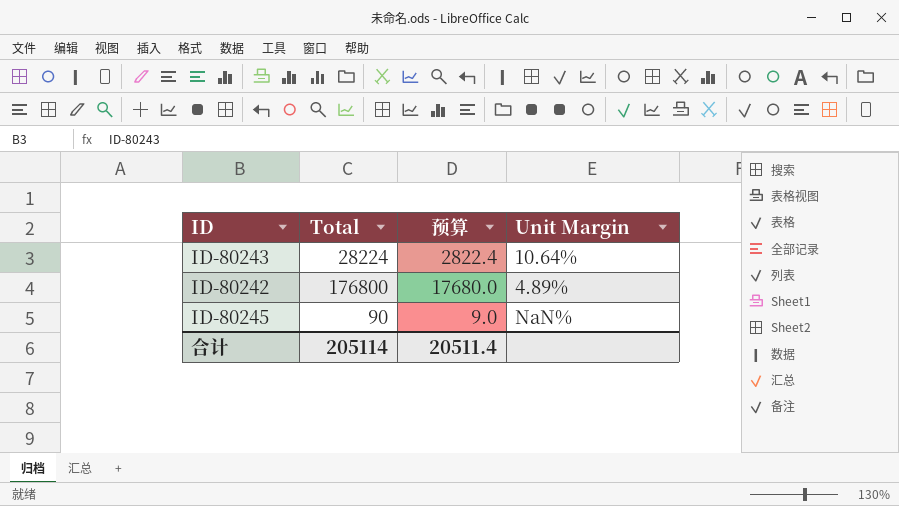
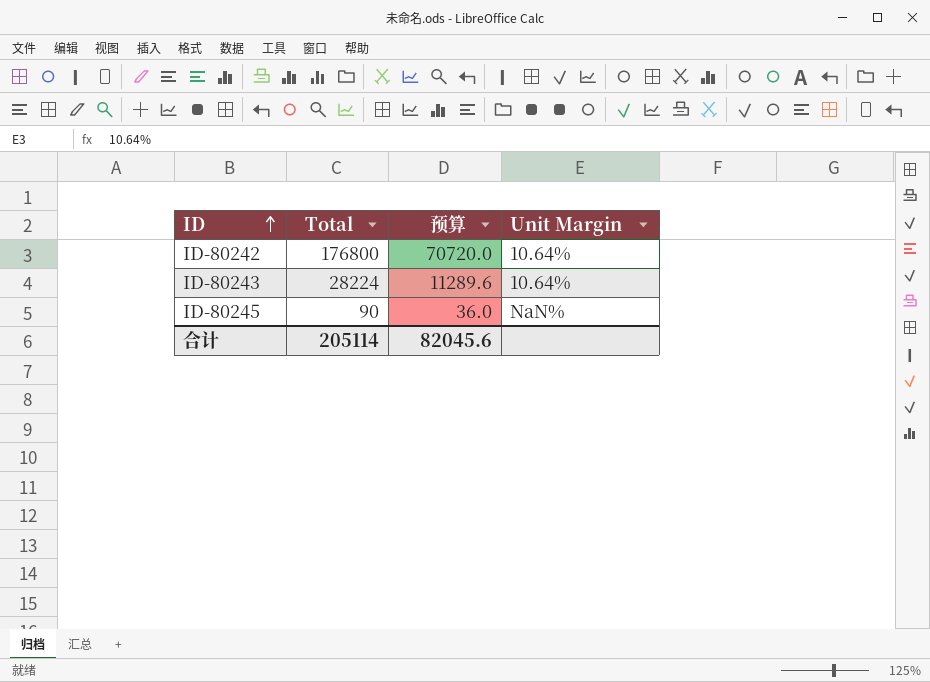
row order: none -> ID ascending
column 预算 | formula: [Total] * 0.1 -> [Total] * 0.4
ID-80242 | Unit Margin: 4.89% -> 10.64%
合计 | 预算: 20511.4 -> 82045.6

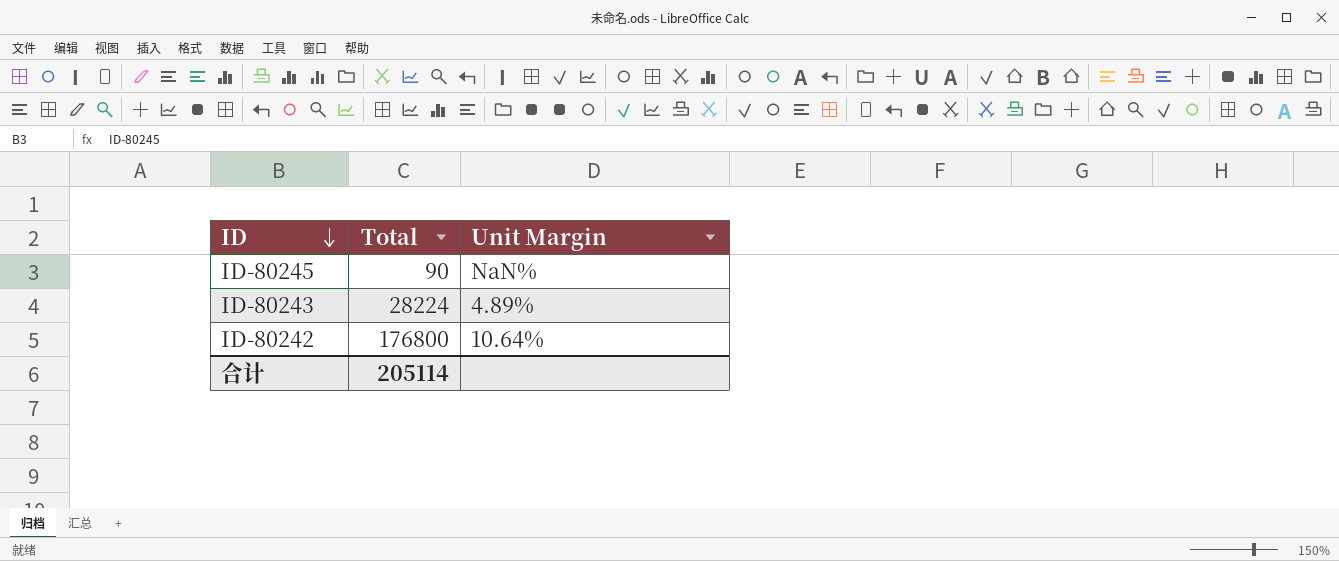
row order: ID ascending -> ID descending
column 预算 | formula: [Total] * 0.4 -> none
ID-80243 | Unit Margin: 10.64% -> 4.89%

